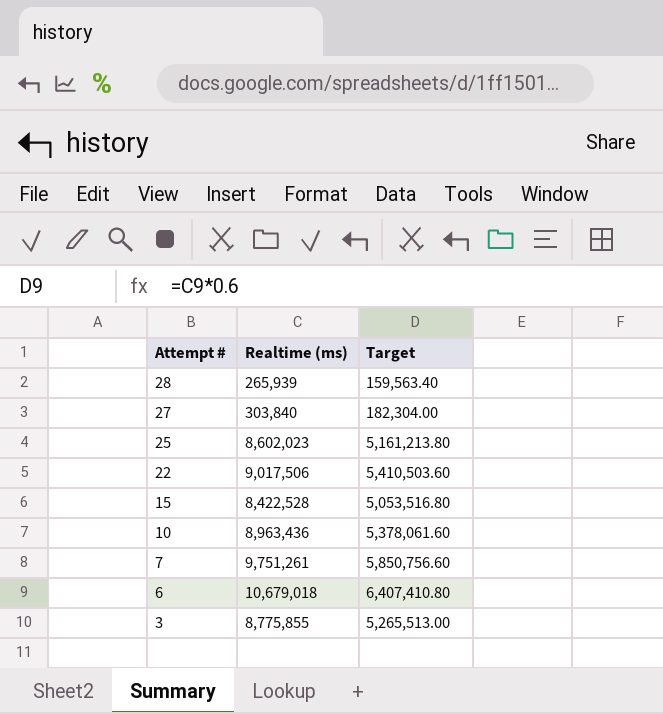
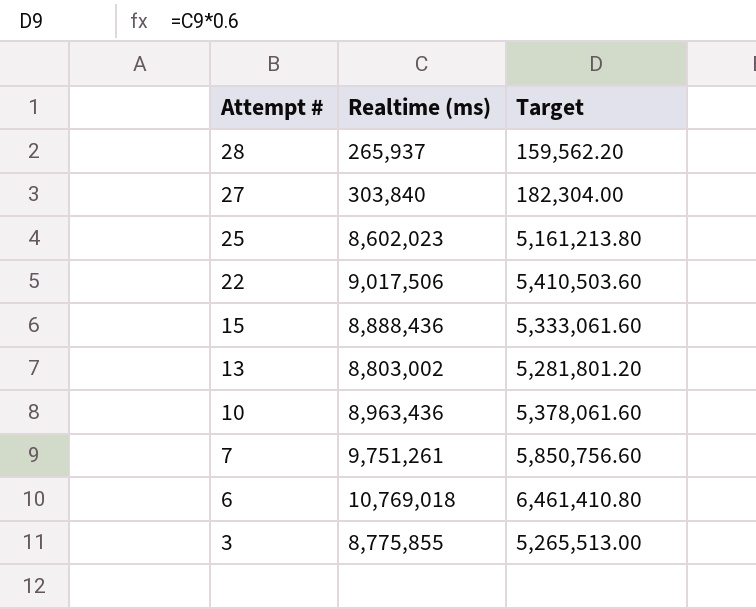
28 | Realtime (ms): 265,939 -> 265,937
28 | Target: 159,563.40 -> 159,562.20
15 | Realtime (ms): 8,422,528 -> 8,888,436
15 | Target: 5,053,516.80 -> 5,333,061.60
row 13: none -> 8,803,002 | 5,281,801.20
6 | Realtime (ms): 10,679,018 -> 10,769,018
6 | Target: 6,407,410.80 -> 6,461,410.80

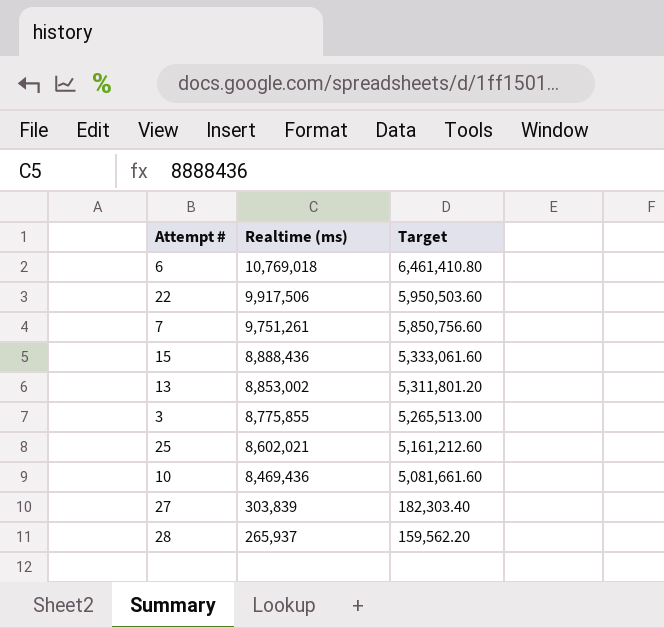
row order: Attempt # descending -> Realtime (ms) descending
22 | Realtime (ms): 9,017,506 -> 9,917,506
22 | Target: 5,410,503.60 -> 5,950,503.60
13 | Realtime (ms): 8,803,002 -> 8,853,002
13 | Target: 5,281,801.20 -> 5,311,801.20
25 | Realtime (ms): 8,602,023 -> 8,602,021
25 | Target: 5,161,213.80 -> 5,161,212.60
10 | Realtime (ms): 8,963,436 -> 8,469,436
10 | Target: 5,378,061.60 -> 5,081,661.60
27 | Realtime (ms): 303,840 -> 303,839
27 | Target: 182,304.00 -> 182,303.40

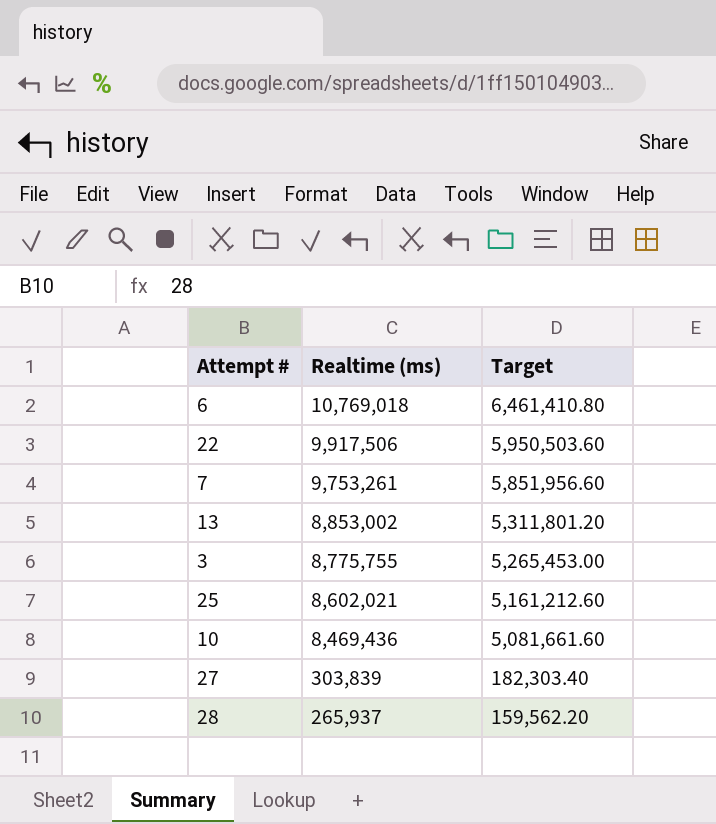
row 15: 8,888,436 | 5,333,061.60 -> none
7 | Realtime (ms): 9,751,261 -> 9,753,261
7 | Target: 5,850,756.60 -> 5,851,956.60
3 | Realtime (ms): 8,775,855 -> 8,775,755
3 | Target: 5,265,513.00 -> 5,265,453.00

